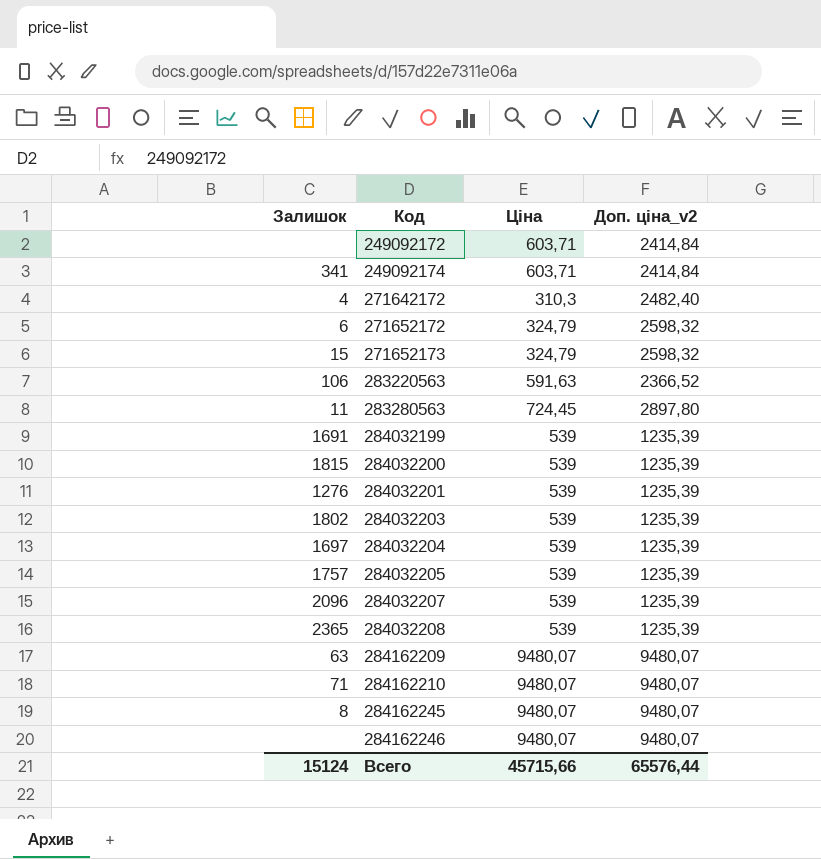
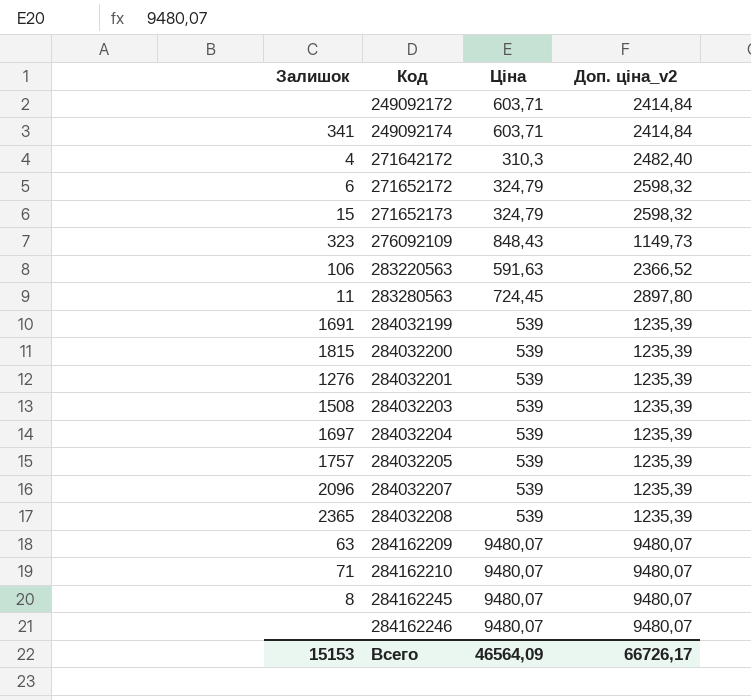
row 276092109: none -> 323 | 848,43 | 1149,73
284032203 | Залишок: 1802 -> 1508
Всего | Залишок: 15124 -> 15153
Всего | Ціна: 45715,66 -> 46564,09
Всего | Доп. ціна_v2: 65576,44 -> 66726,17

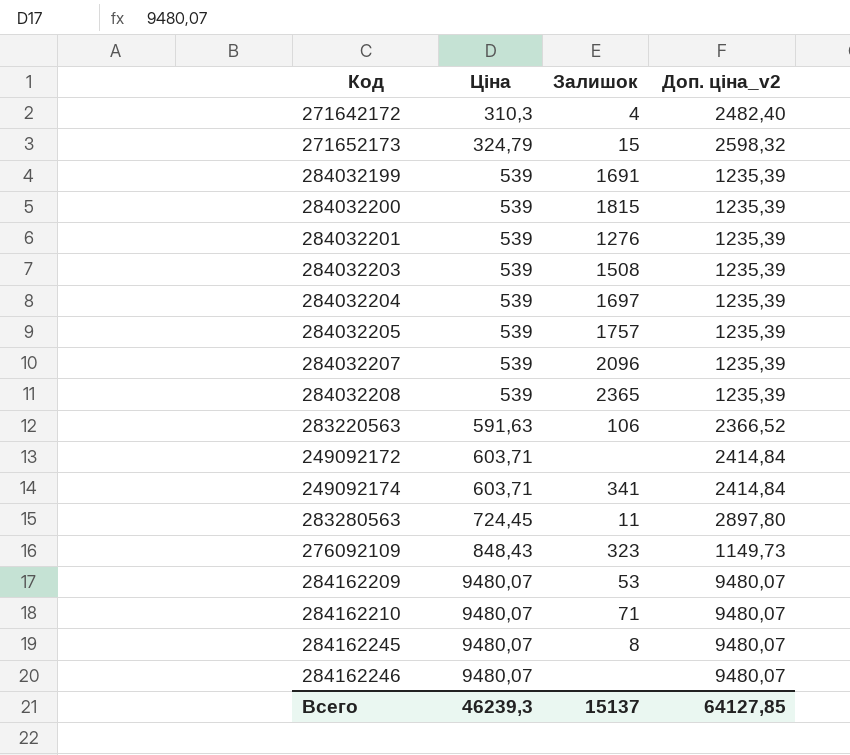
row order: Код ascending -> Ціна ascending
column Залишок | position: 1 -> 3
row 271652172: 6 | 324,79 | 2598,32 -> none
284162209 | Залишок: 63 -> 53
Всего | Ціна: 46564,09 -> 46239,3
Всего | Залишок: 15153 -> 15137
Всего | Доп. ціна_v2: 66726,17 -> 64127,85

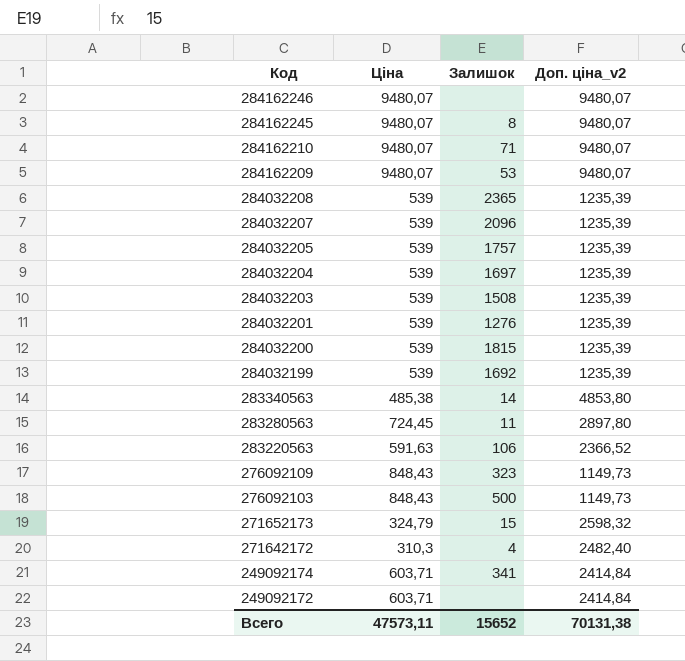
row order: Ціна ascending -> Код descending
284032199 | Залишок: 1691 -> 1692
row 283340563: none -> 485,38 | 14 | 4853,80
row 276092103: none -> 848,43 | 500 | 1149,73
Всего | Ціна: 46239,3 -> 47573,11
Всего | Залишок: 15137 -> 15652
Всего | Доп. ціна_v2: 64127,85 -> 70131,38

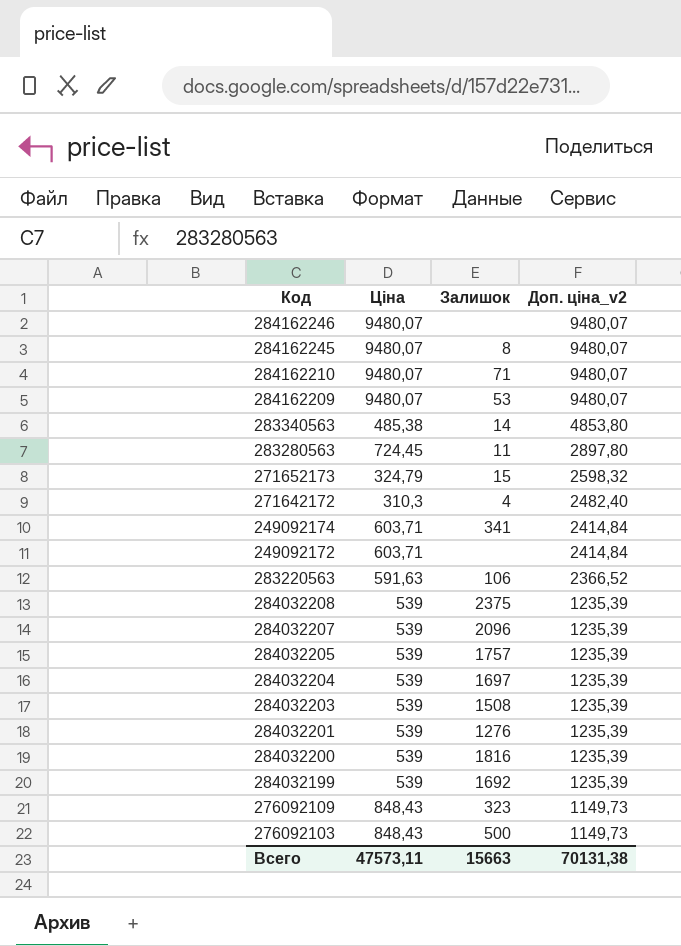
row order: Код descending -> Доп. ціна_v2 descending
284032208 | Залишок: 2365 -> 2375
284032200 | Залишок: 1815 -> 1816
Всего | Залишок: 15652 -> 15663

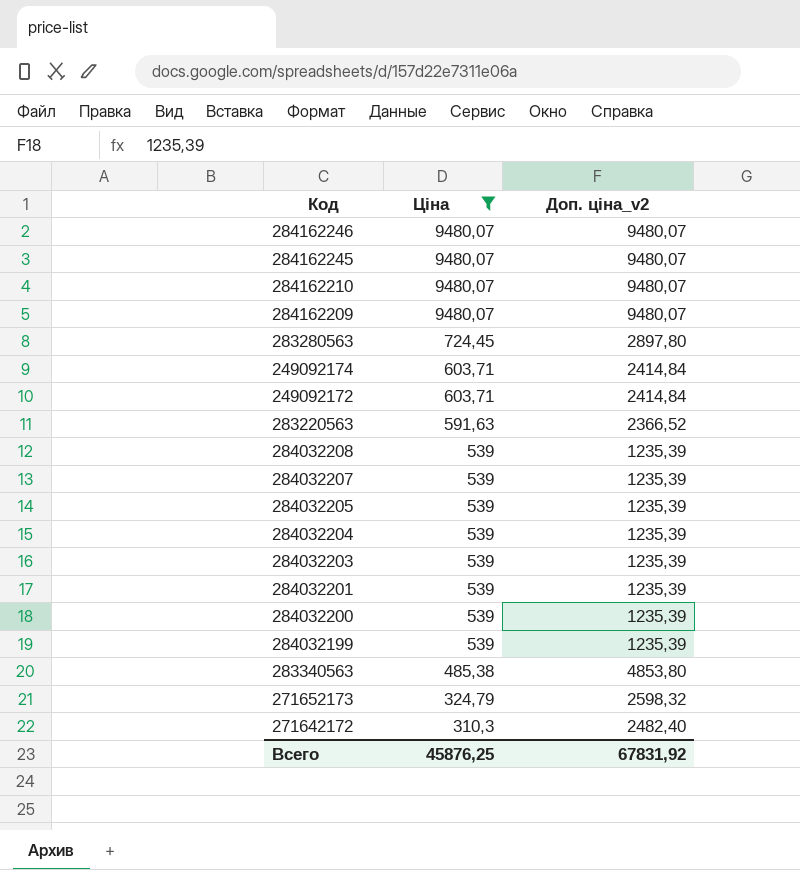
filter: none -> Ціна != 848,43
row order: Доп. ціна_v2 descending -> Ціна descending
column Залишок | position: 3 -> none
Всего | Ціна: 47573,11 -> 45876,25
Всего | Доп. ціна_v2: 70131,38 -> 67831,92

